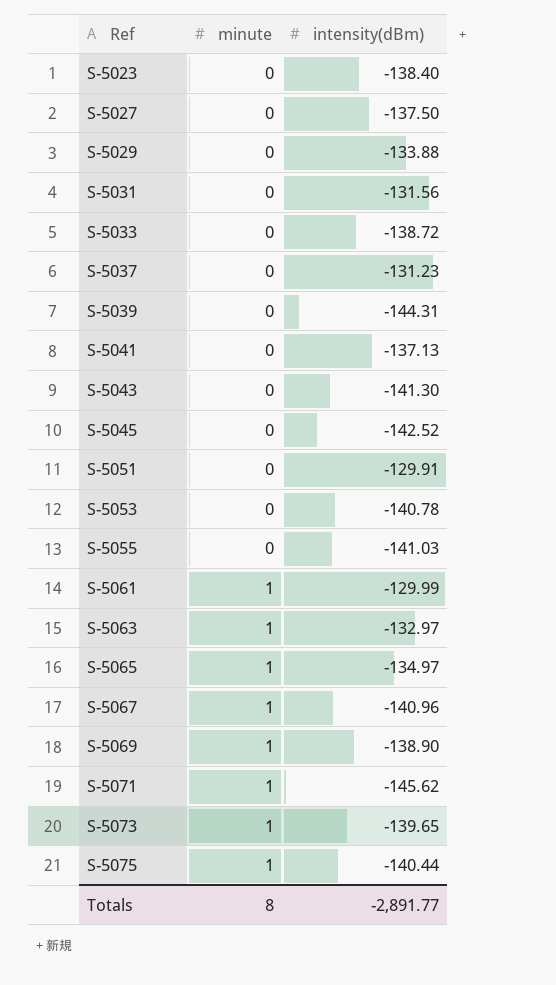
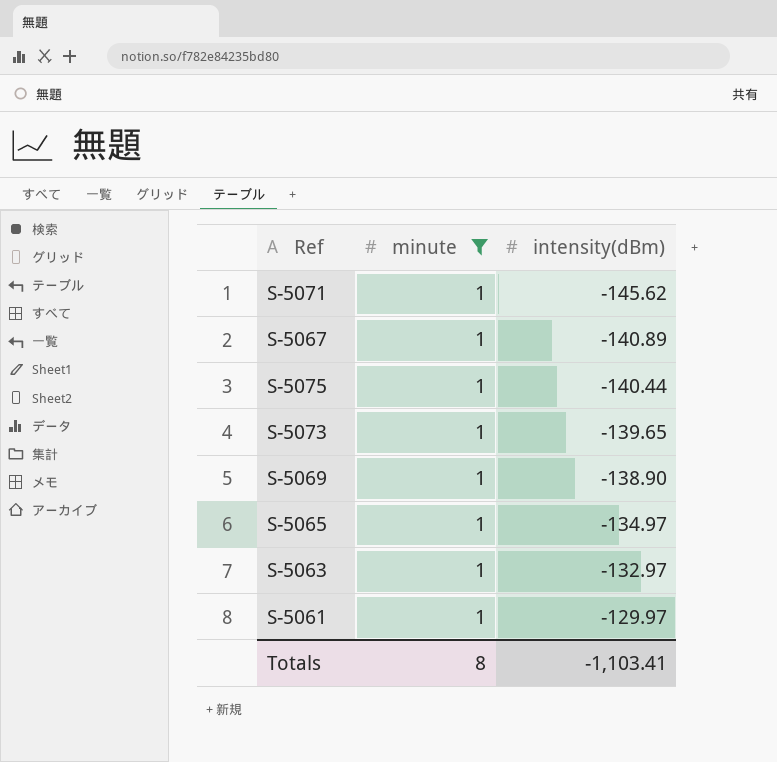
filter: none -> minute = 1
row order: Ref ascending -> intensity(dBm) ascending
S-5067 | intensity(dBm): -140.96 -> -140.89
S-5061 | intensity(dBm): -129.99 -> -129.97
Totals | intensity(dBm): -2,891.77 -> -1,103.41

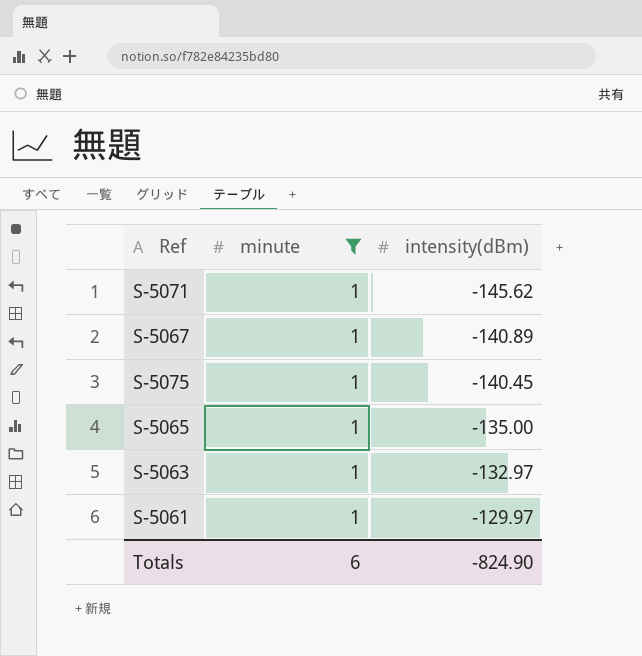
row S-5073: 1 | -139.65 -> none
row S-5069: 1 | -138.90 -> none
S-5075 | intensity(dBm): -140.44 -> -140.45
S-5065 | intensity(dBm): -134.97 -> -135.00
Totals | minute: 8 -> 6
Totals | intensity(dBm): -1,103.41 -> -824.90

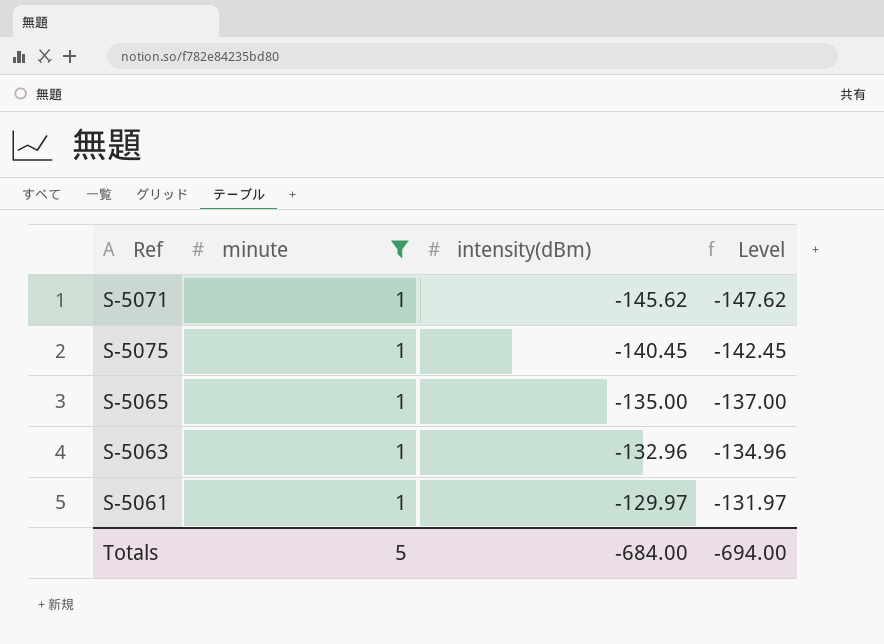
column Level | formula: none -> [intensity(dBm)] - 2
row S-5067: 1 | -140.89 -> none
S-5063 | intensity(dBm): -132.97 -> -132.96
Totals | minute: 6 -> 5
Totals | intensity(dBm): -824.90 -> -684.00

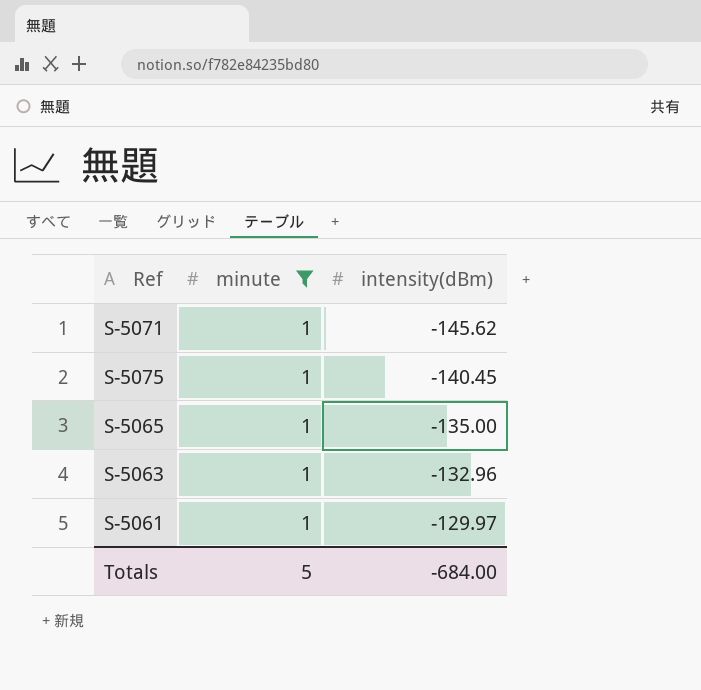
column Level | formula: [intensity(dBm)] - 2 -> none

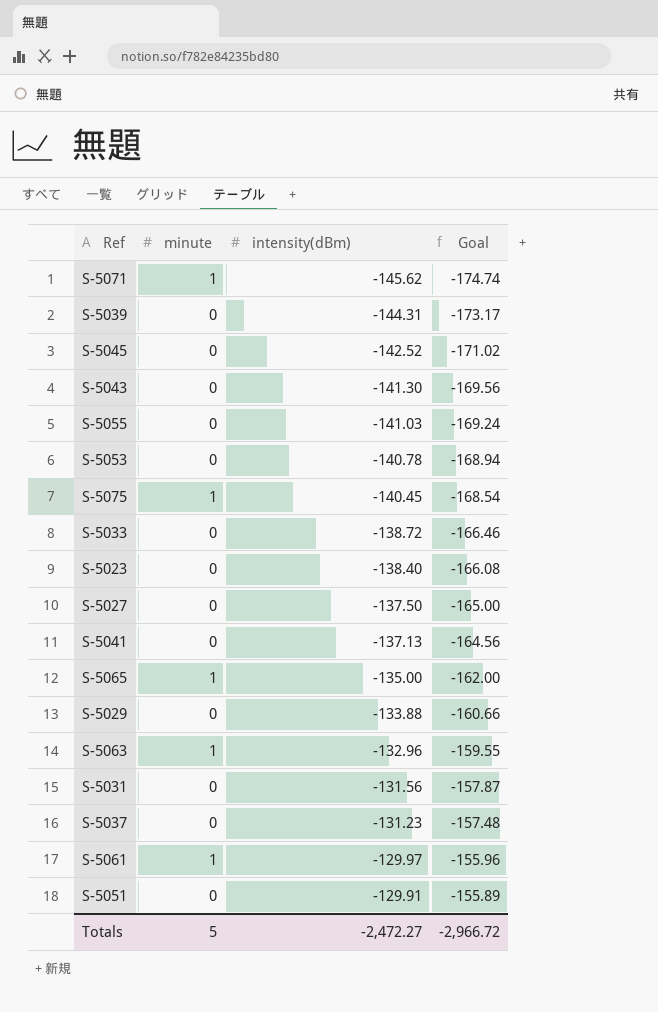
filter: minute = 1 -> none
column Goal | formula: none -> [intensity(dBm)] * 1.2
Totals | intensity(dBm): -684.00 -> -2,472.27

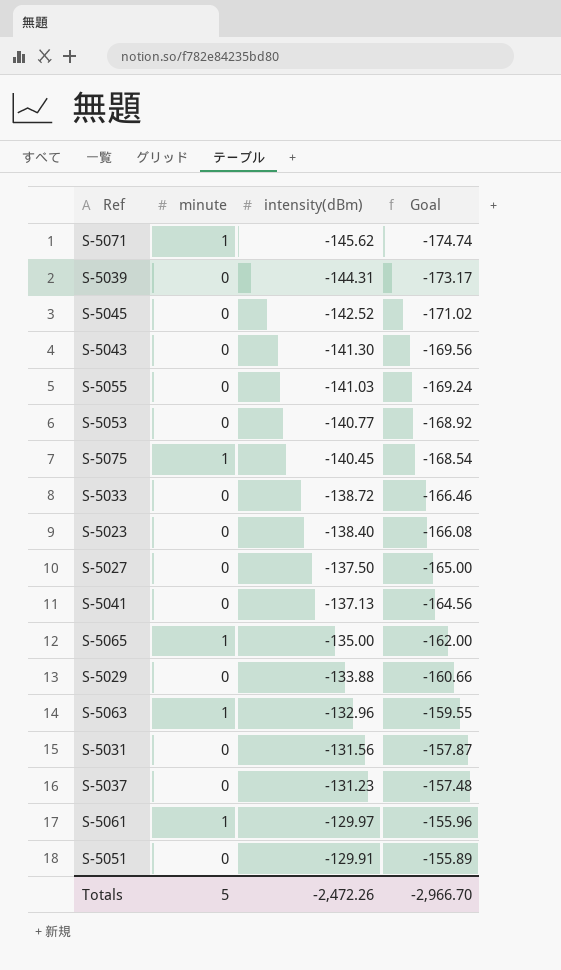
S-5053 | intensity(dBm): -140.78 -> -140.77
S-5053 | Goal: -168.94 -> -168.92
Totals | intensity(dBm): -2,472.27 -> -2,472.26
Totals | Goal: -2,966.72 -> -2,966.70

